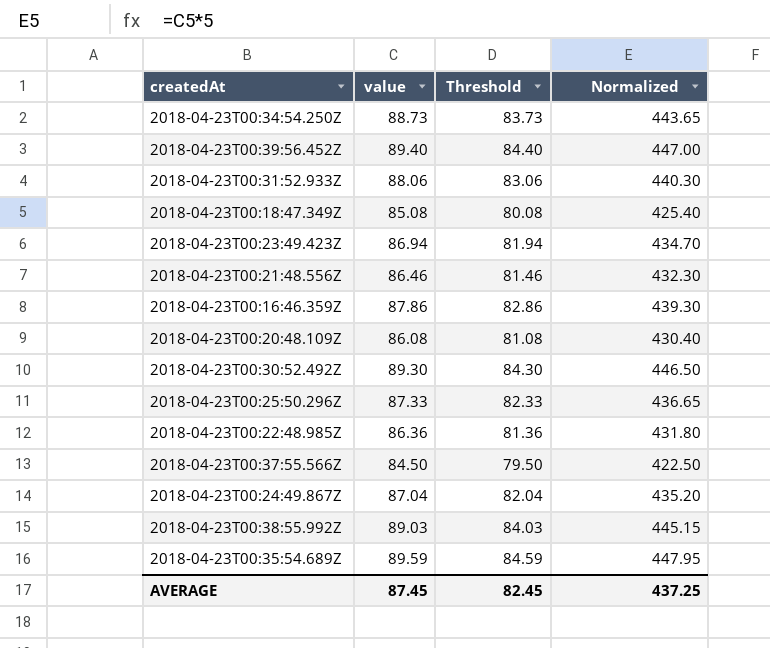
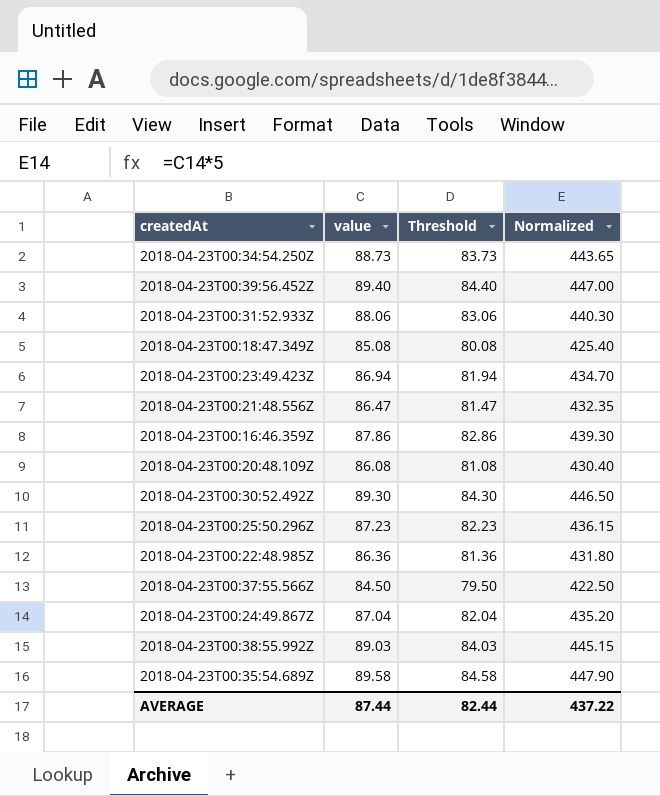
2018-04-23T00:21:48.556Z | value: 86.46 -> 86.47
2018-04-23T00:21:48.556Z | Threshold: 81.46 -> 81.47
2018-04-23T00:21:48.556Z | Normalized: 432.30 -> 432.35
2018-04-23T00:25:50.296Z | value: 87.33 -> 87.23
2018-04-23T00:25:50.296Z | Threshold: 82.33 -> 82.23
2018-04-23T00:25:50.296Z | Normalized: 436.65 -> 436.15
2018-04-23T00:35:54.689Z | value: 89.59 -> 89.58
2018-04-23T00:35:54.689Z | Threshold: 84.59 -> 84.58
2018-04-23T00:35:54.689Z | Normalized: 447.95 -> 447.90
AVERAGE | value: 87.45 -> 87.44
AVERAGE | Threshold: 82.45 -> 82.44
AVERAGE | Normalized: 437.25 -> 437.22

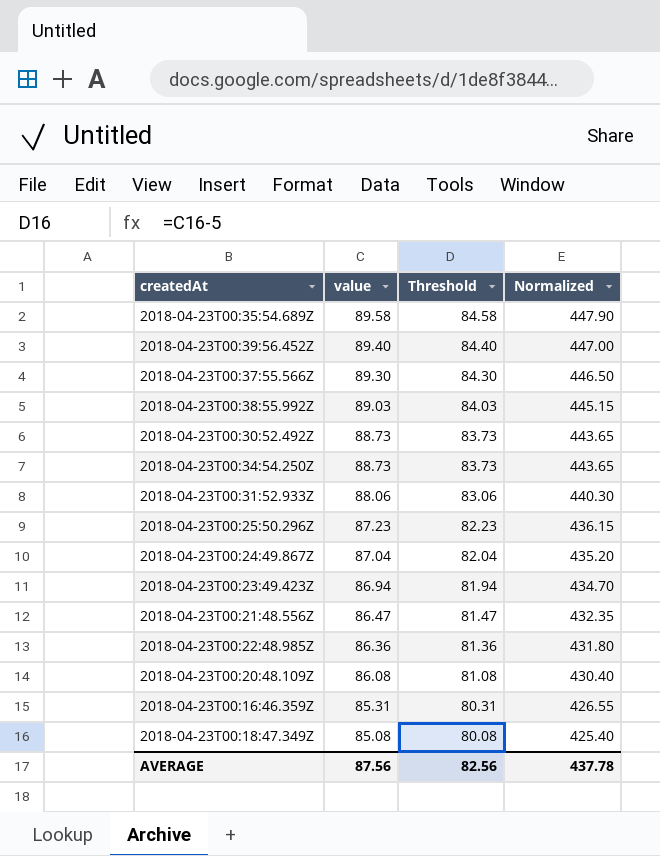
row order: none -> value descending
2018-04-23T00:37:55.566Z | value: 84.50 -> 89.30
2018-04-23T00:37:55.566Z | Threshold: 79.50 -> 84.30
2018-04-23T00:37:55.566Z | Normalized: 422.50 -> 446.50
2018-04-23T00:30:52.492Z | value: 89.30 -> 88.73
2018-04-23T00:30:52.492Z | Threshold: 84.30 -> 83.73
2018-04-23T00:30:52.492Z | Normalized: 446.50 -> 443.65
2018-04-23T00:16:46.359Z | value: 87.86 -> 85.31
2018-04-23T00:16:46.359Z | Threshold: 82.86 -> 80.31
2018-04-23T00:16:46.359Z | Normalized: 439.30 -> 426.55
AVERAGE | value: 87.44 -> 87.56
AVERAGE | Threshold: 82.44 -> 82.56
AVERAGE | Normalized: 437.22 -> 437.78

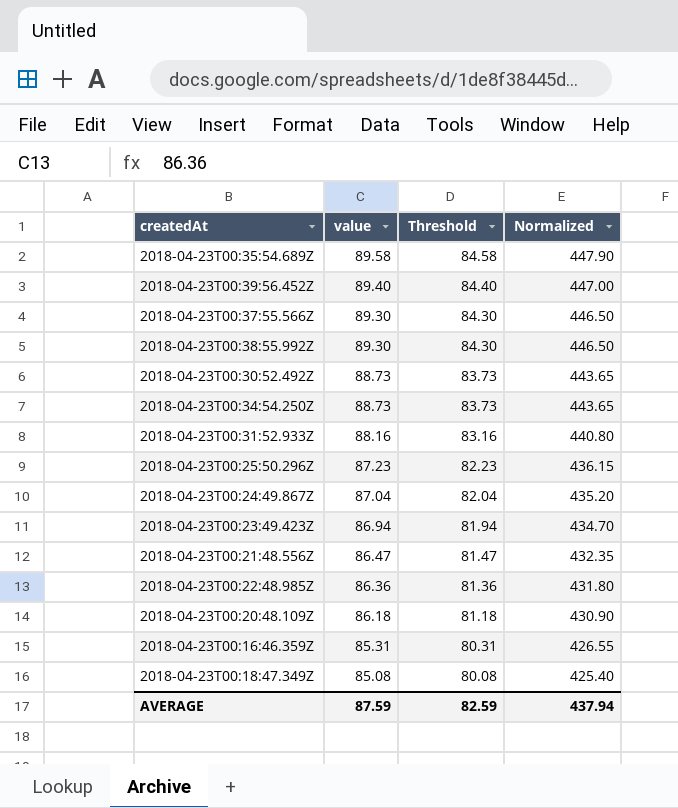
2018-04-23T00:38:55.992Z | value: 89.03 -> 89.30
2018-04-23T00:38:55.992Z | Threshold: 84.03 -> 84.30
2018-04-23T00:38:55.992Z | Normalized: 445.15 -> 446.50
2018-04-23T00:31:52.933Z | value: 88.06 -> 88.16
2018-04-23T00:31:52.933Z | Threshold: 83.06 -> 83.16
2018-04-23T00:31:52.933Z | Normalized: 440.30 -> 440.80
2018-04-23T00:20:48.109Z | value: 86.08 -> 86.18
2018-04-23T00:20:48.109Z | Threshold: 81.08 -> 81.18
2018-04-23T00:20:48.109Z | Normalized: 430.40 -> 430.90
AVERAGE | value: 87.56 -> 87.59
AVERAGE | Threshold: 82.56 -> 82.59
AVERAGE | Normalized: 437.78 -> 437.94

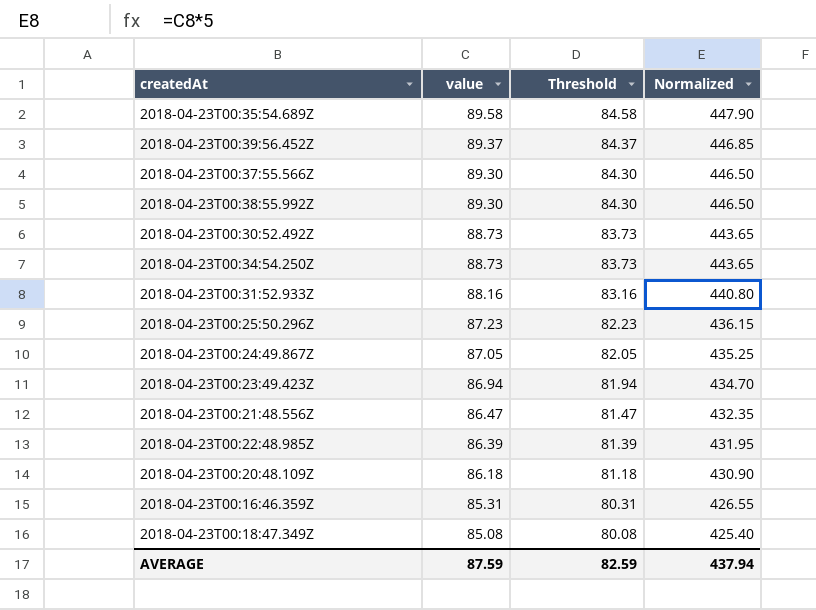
2018-04-23T00:39:56.452Z | value: 89.40 -> 89.37
2018-04-23T00:39:56.452Z | Threshold: 84.40 -> 84.37
2018-04-23T00:39:56.452Z | Normalized: 447.00 -> 446.85
2018-04-23T00:24:49.867Z | value: 87.04 -> 87.05
2018-04-23T00:24:49.867Z | Threshold: 82.04 -> 82.05
2018-04-23T00:24:49.867Z | Normalized: 435.20 -> 435.25
2018-04-23T00:22:48.985Z | value: 86.36 -> 86.39
2018-04-23T00:22:48.985Z | Threshold: 81.36 -> 81.39
2018-04-23T00:22:48.985Z | Normalized: 431.80 -> 431.95

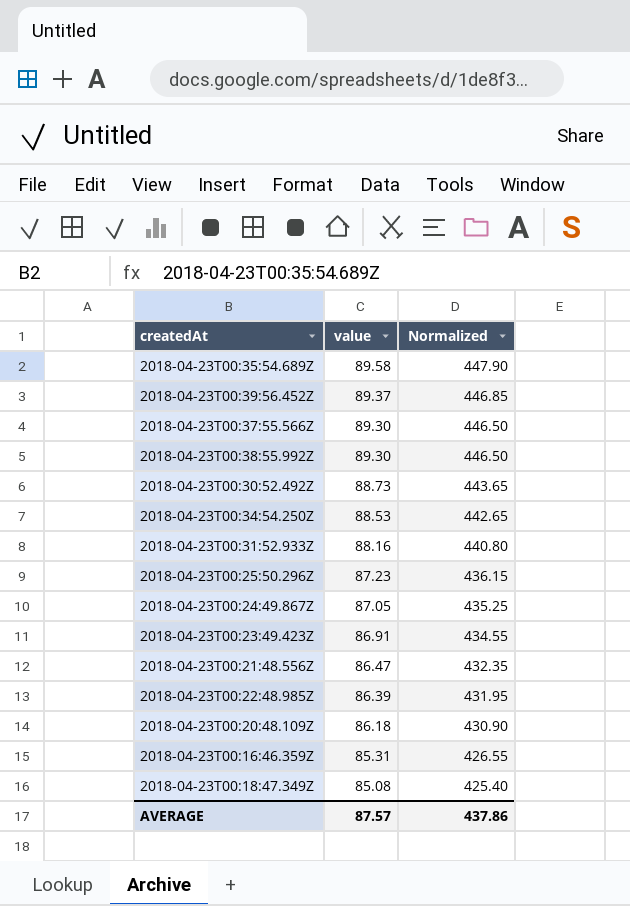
column Threshold | formula: [value] - 5 -> none
2018-04-23T00:34:54.250Z | value: 88.73 -> 88.53
2018-04-23T00:34:54.250Z | Normalized: 443.65 -> 442.65
2018-04-23T00:23:49.423Z | value: 86.94 -> 86.91
2018-04-23T00:23:49.423Z | Normalized: 434.70 -> 434.55
AVERAGE | value: 87.59 -> 87.57
AVERAGE | Normalized: 437.94 -> 437.86

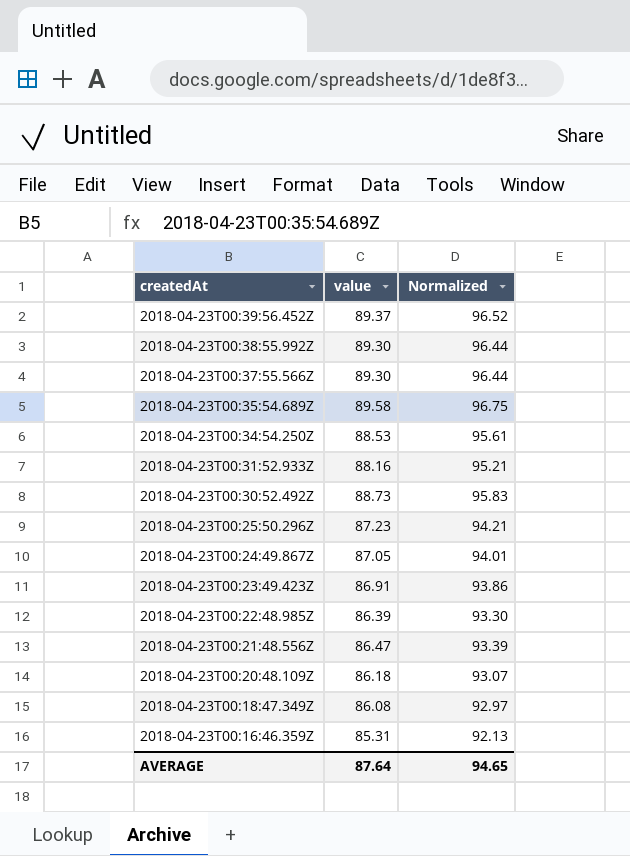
row order: value descending -> createdAt descending
column Normalized | formula: [value] * 5 -> [value] * 1.08
2018-04-23T00:18:47.349Z | value: 85.08 -> 86.08
AVERAGE | value: 87.57 -> 87.64
AVERAGE | Normalized: 437.86 -> 94.65

